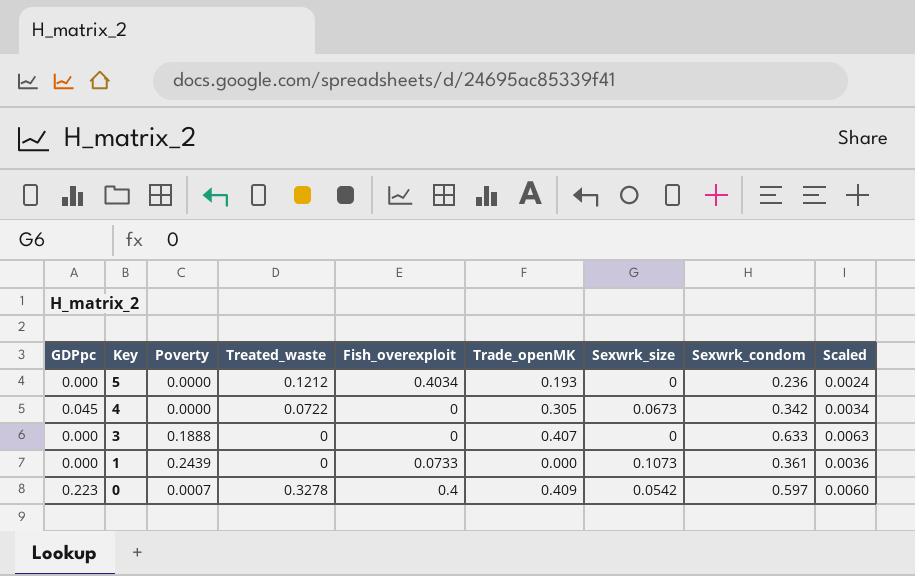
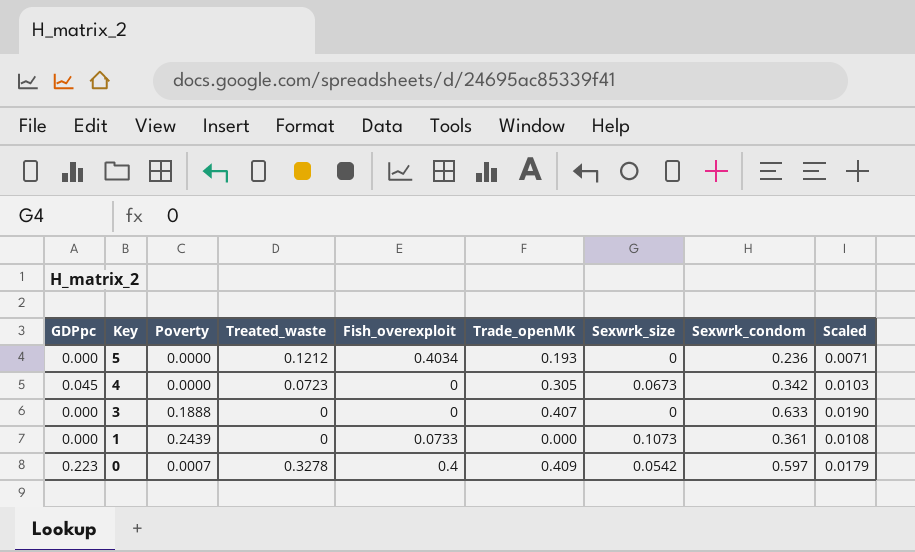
column Scaled | formula: [Sexwrk_condom] * 0.01 -> [Sexwrk_condom] * 0.03
4 | Treated_waste: 0.0722 -> 0.0723

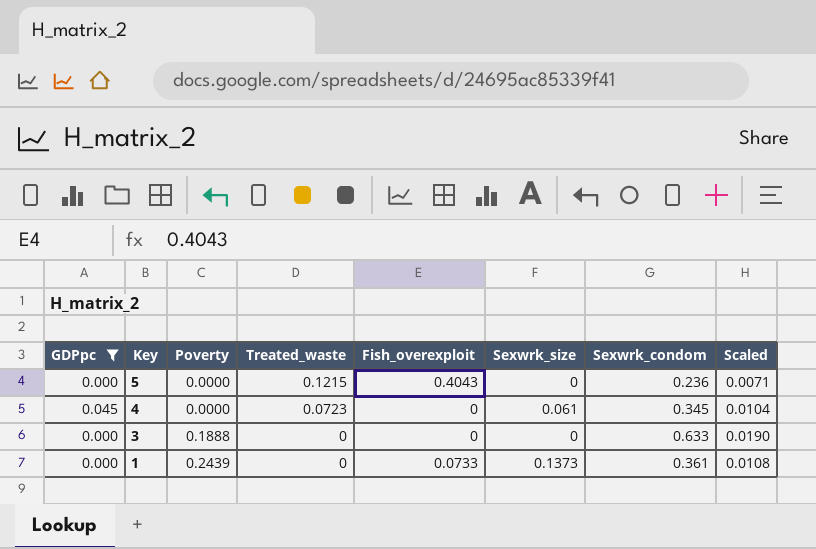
filter: none -> GDPpc != 0.223
column Trade_openMK | position: 6 -> none
5 | Treated_waste: 0.1212 -> 0.1215
5 | Fish_overexploit: 0.4034 -> 0.4043
4 | Sexwrk_size: 0.0673 -> 0.061
4 | Sexwrk_condom: 0.342 -> 0.345
4 | Scaled: 0.0103 -> 0.0104
1 | Sexwrk_size: 0.1073 -> 0.1373

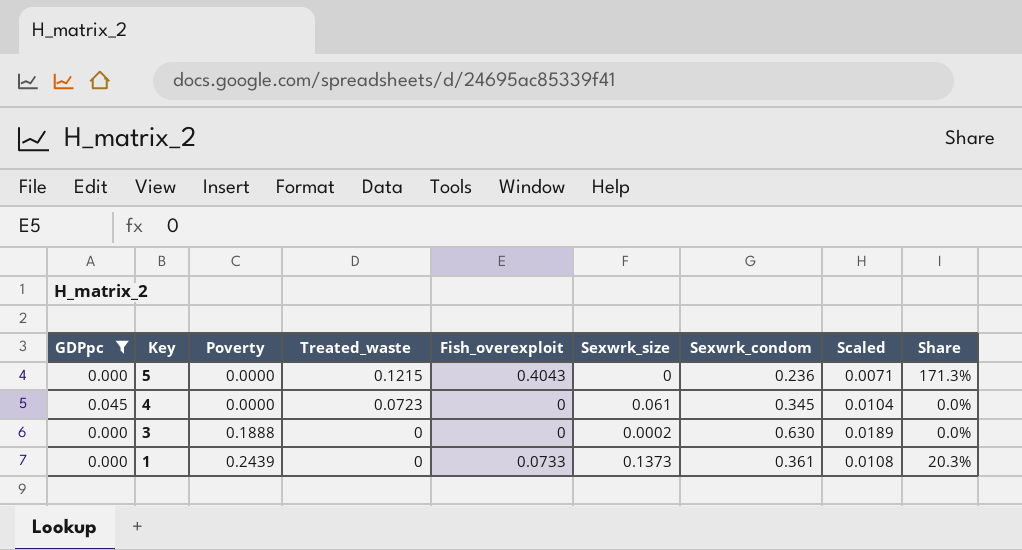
column Share | formula: none -> [Fish_overexploit] / [Sexwrk_condom]
3 | Sexwrk_size: 0 -> 0.0002
3 | Sexwrk_condom: 0.633 -> 0.630
3 | Scaled: 0.0190 -> 0.0189

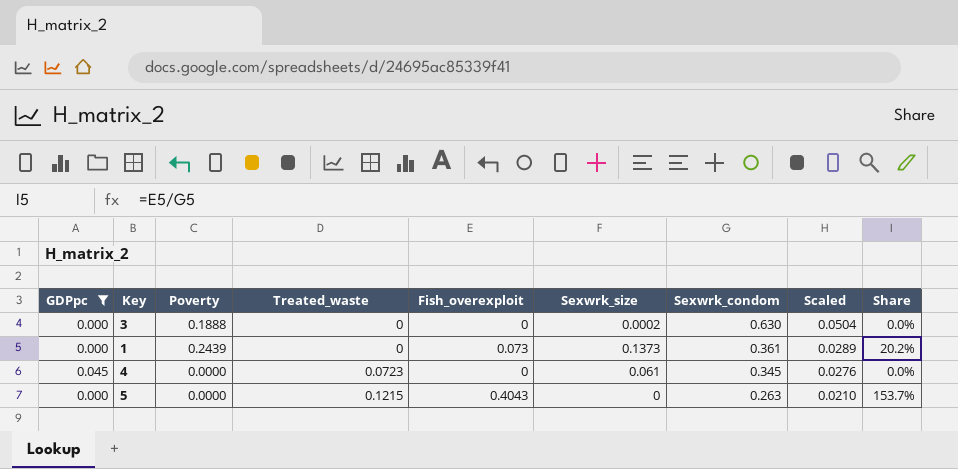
row order: Key descending -> Treated_waste ascending
column Scaled | formula: [Sexwrk_condom] * 0.03 -> [Sexwrk_condom] * 0.08
1 | Fish_overexploit: 0.0733 -> 0.073
1 | Share: 20.3% -> 20.2%
5 | Sexwrk_condom: 0.236 -> 0.263
5 | Share: 171.3% -> 153.7%

